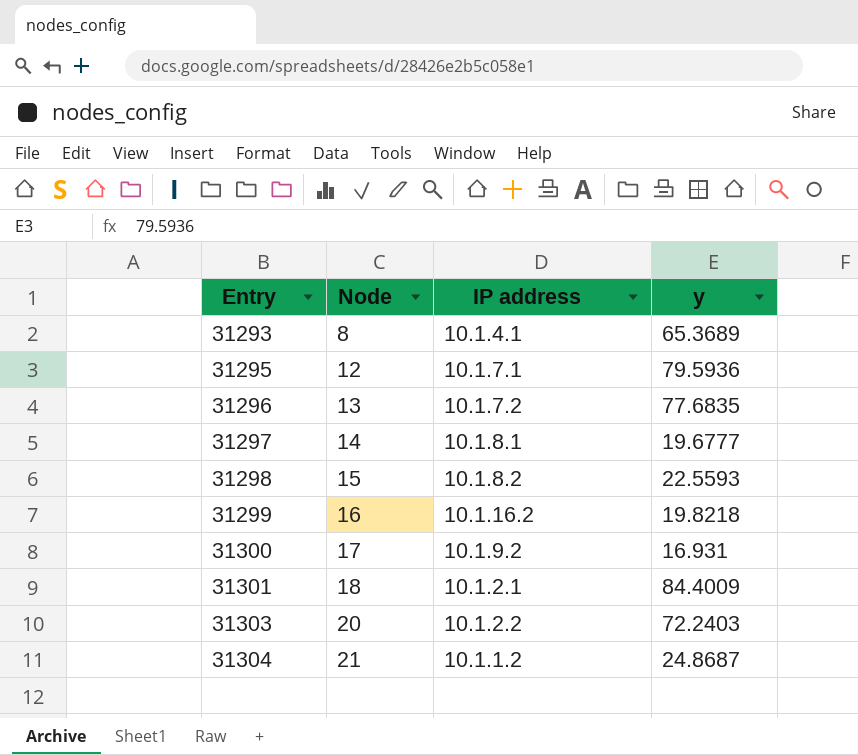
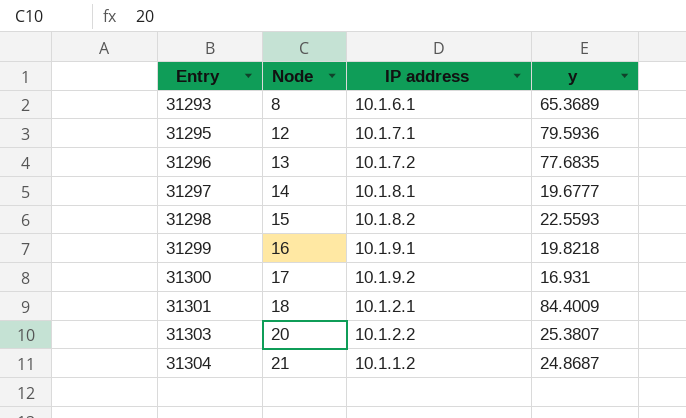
31293 | IP address: 10.1.4.1 -> 10.1.6.1
31299 | IP address: 10.1.16.2 -> 10.1.9.1
31303 | y: 72.2403 -> 25.3807

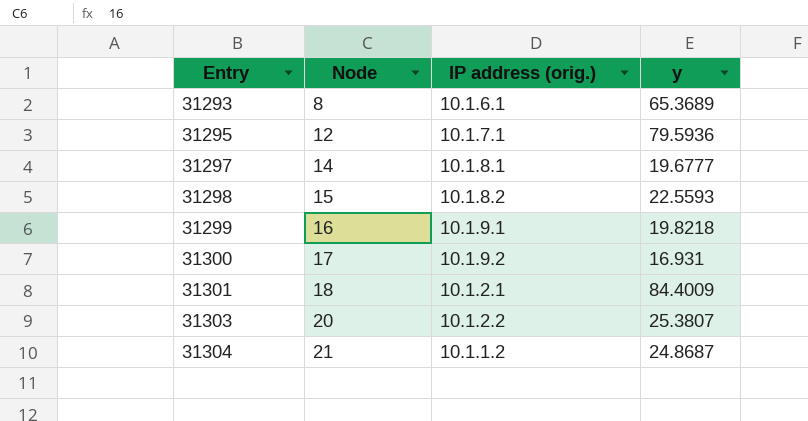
column name: IP address -> IP address (orig.)
row 31296: 13 | 10.1.7.2 | 77.6835 -> none

